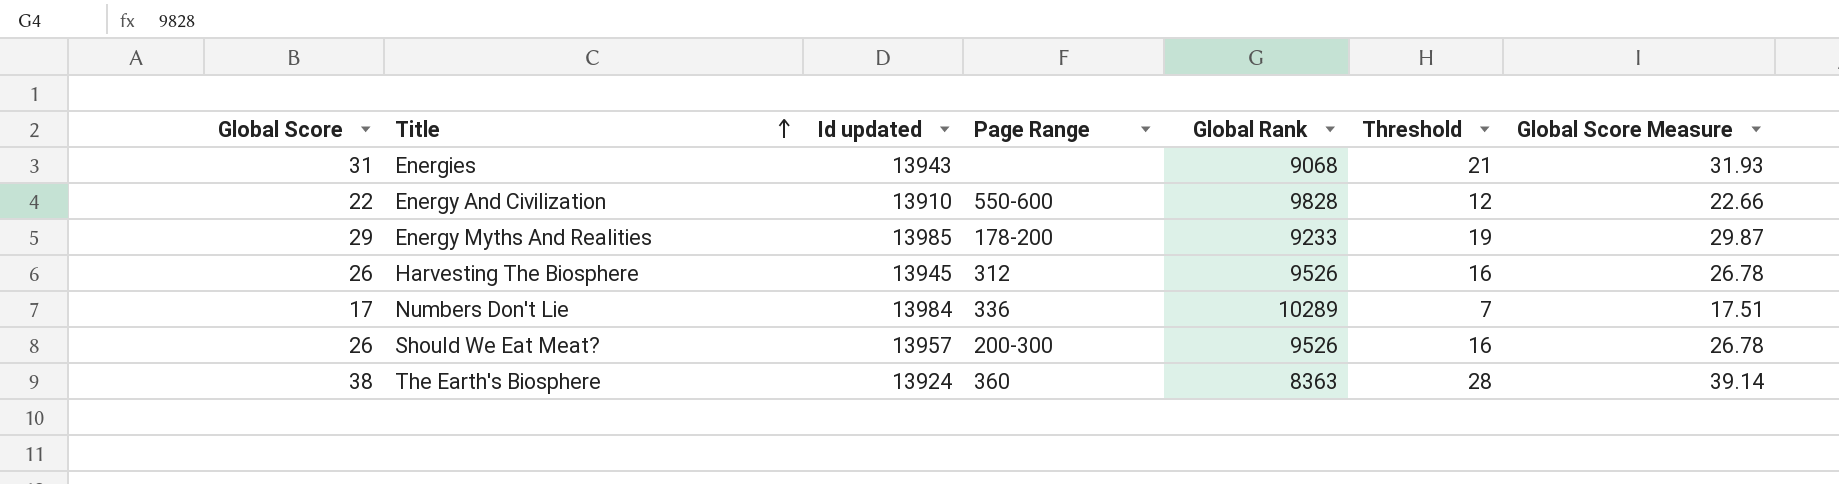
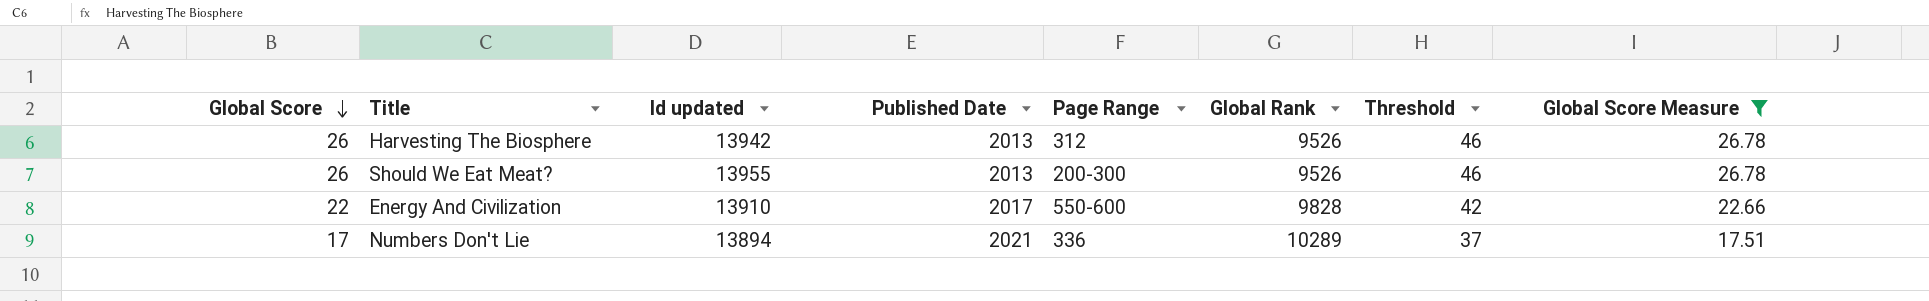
filter: none -> Global Score Measure <= 26.78
row order: Title ascending -> Global Score descending
column Published Date | position: none -> 4
column Threshold | formula: [Global Score] - 10 -> [Global Score] + 20
Harvesting The Biosphere | Id updated: 13945 -> 13942
Should We Eat Meat? | Id updated: 13957 -> 13955
Numbers Don't Lie | Id updated: 13984 -> 13894

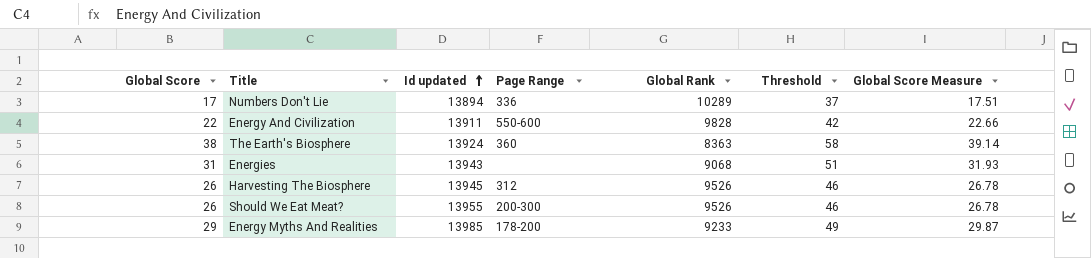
filter: Global Score Measure <= 26.78 -> none
row order: Global Score descending -> Id updated ascending
column Published Date | position: 4 -> none
Energy And Civilization | Id updated: 13910 -> 13911
Harvesting The Biosphere | Id updated: 13942 -> 13945

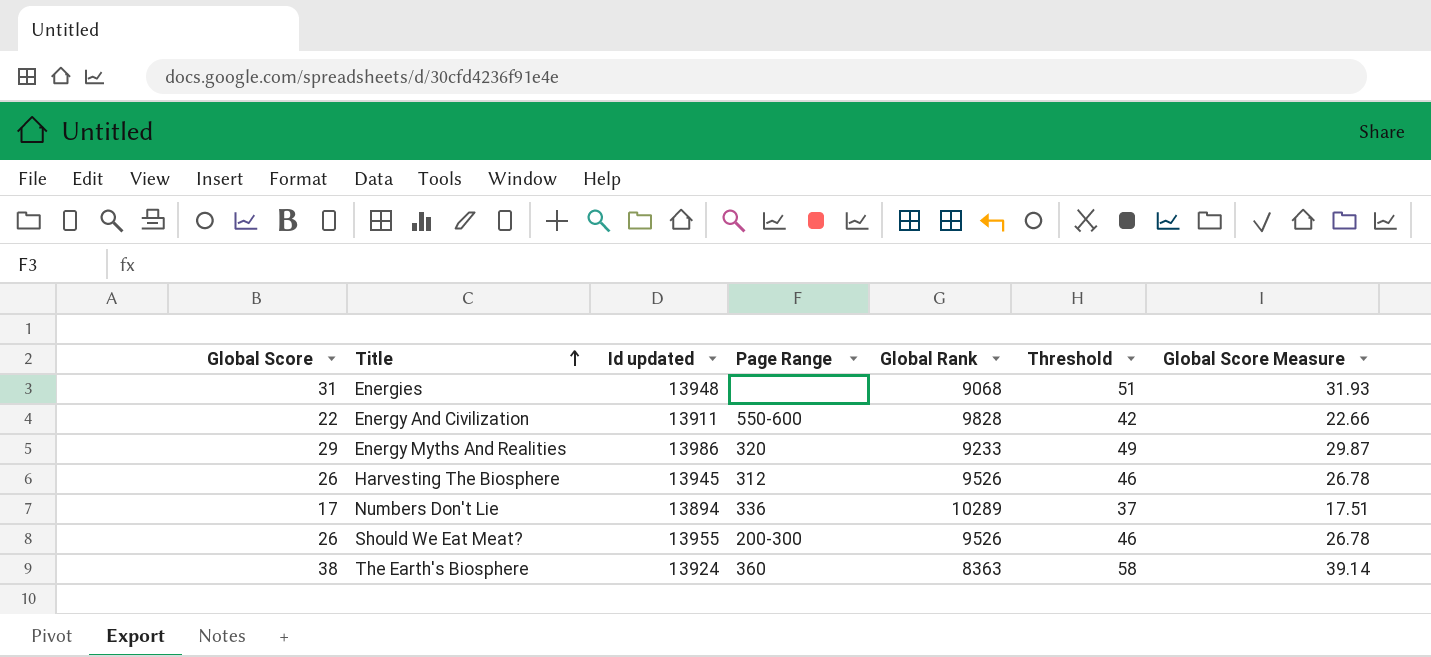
row order: Id updated ascending -> Title ascending
Energies | Id updated: 13943 -> 13948
Energy Myths And Realities | Id updated: 13985 -> 13986
Energy Myths And Realities | Page Range: 178-200 -> 320

